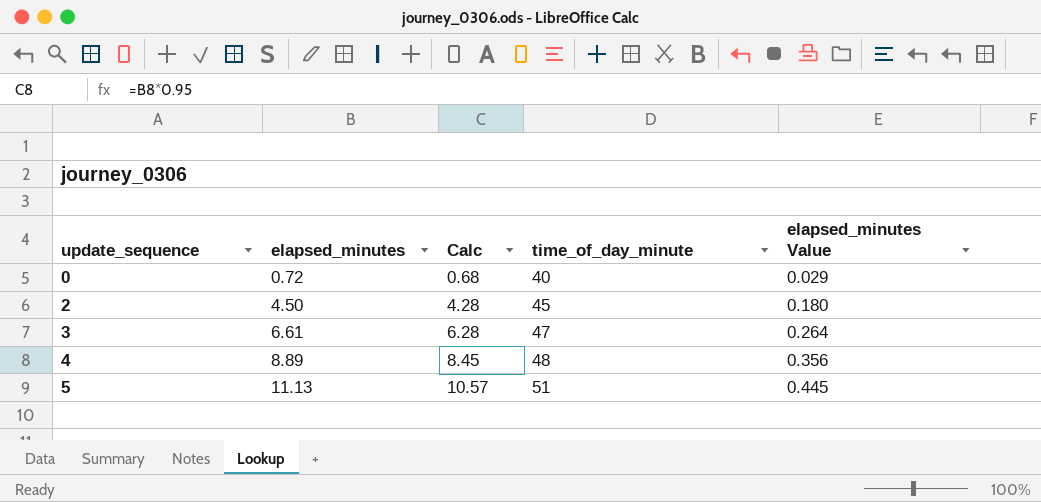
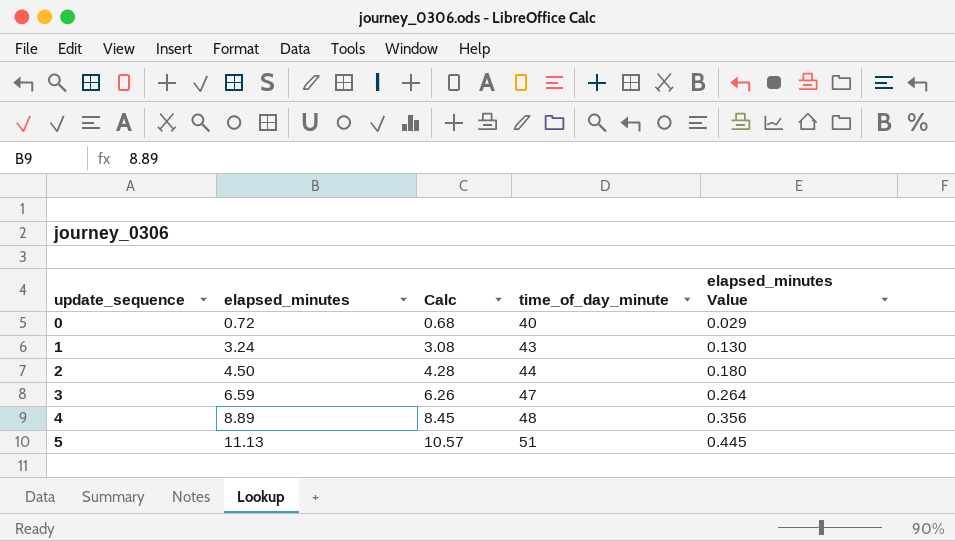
row 1: none -> 3.24 | 3.08 | 43 | 0.130
2 | time_of_day_minute: 45 -> 44
3 | elapsed_minutes: 6.61 -> 6.59
3 | Calc: 6.28 -> 6.26

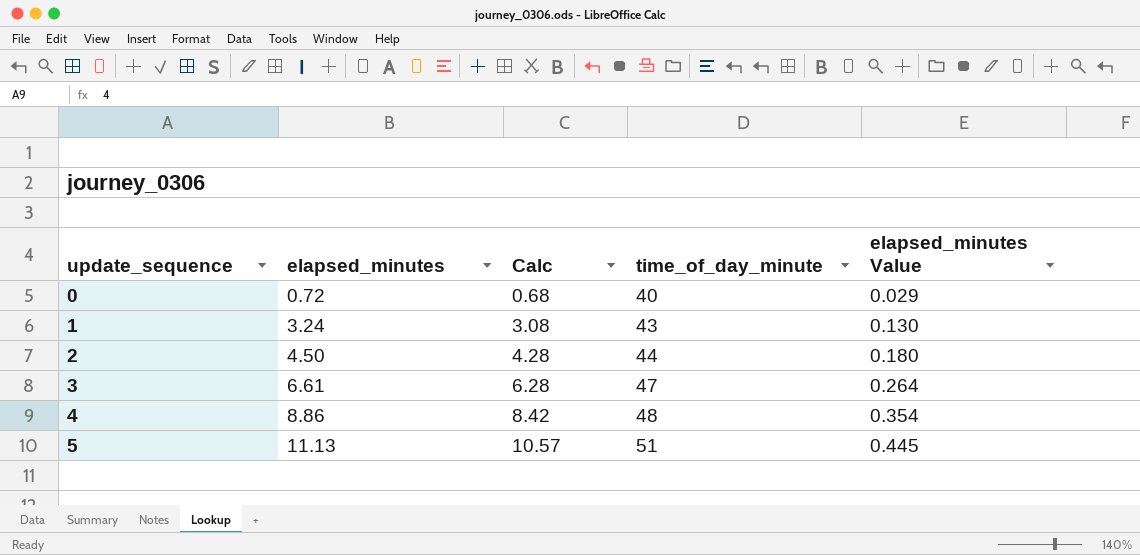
3 | elapsed_minutes: 6.59 -> 6.61
3 | Calc: 6.26 -> 6.28
4 | elapsed_minutes: 8.89 -> 8.86
4 | Calc: 8.45 -> 8.42
4 | elapsed_minutes Value: 0.356 -> 0.354

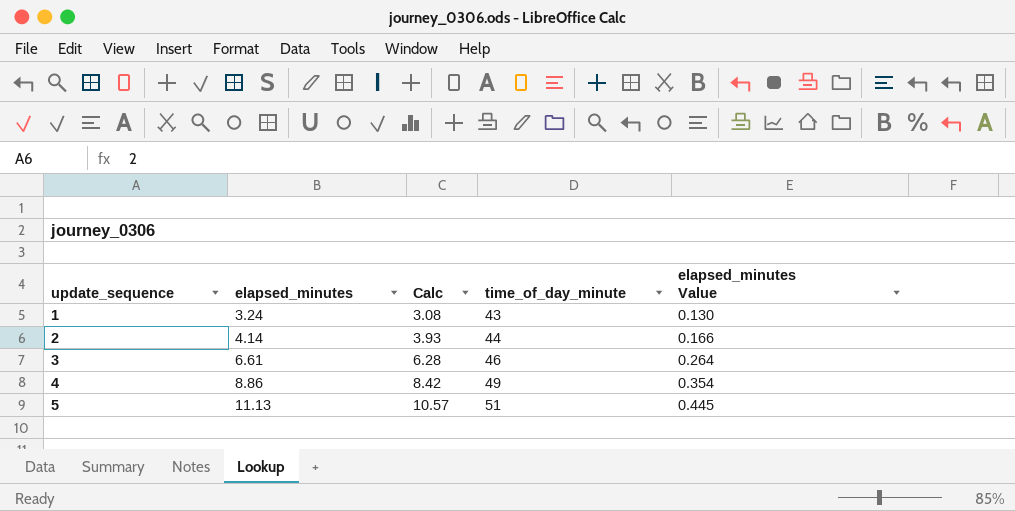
row 0: 0.72 | 0.68 | 40 | 0.029 -> none
2 | elapsed_minutes: 4.50 -> 4.14
2 | Calc: 4.28 -> 3.93
2 | elapsed_minutes Value: 0.180 -> 0.166
3 | time_of_day_minute: 47 -> 46
4 | time_of_day_minute: 48 -> 49

